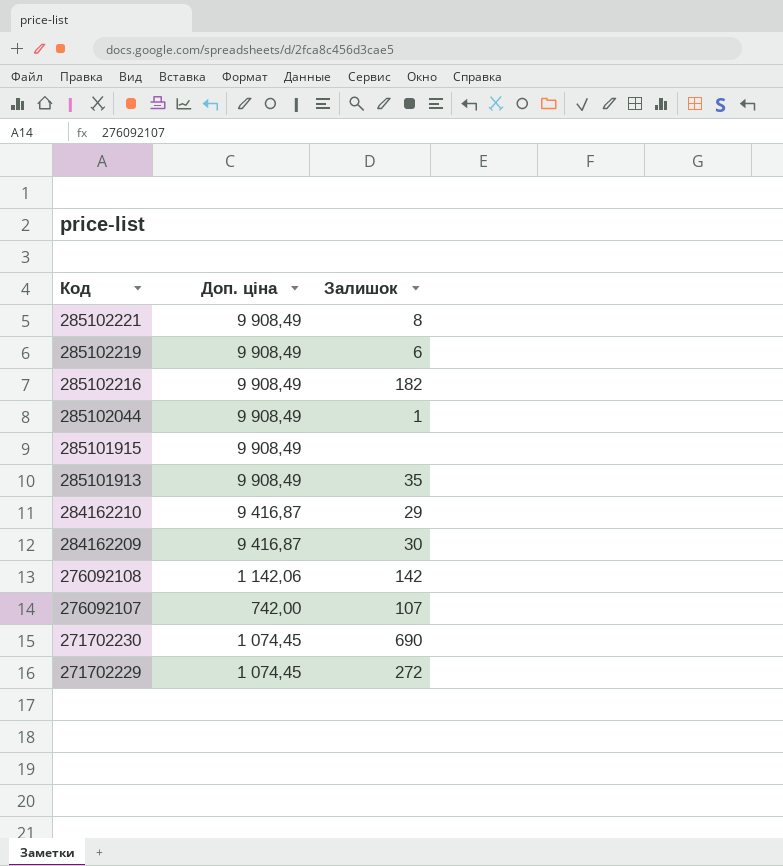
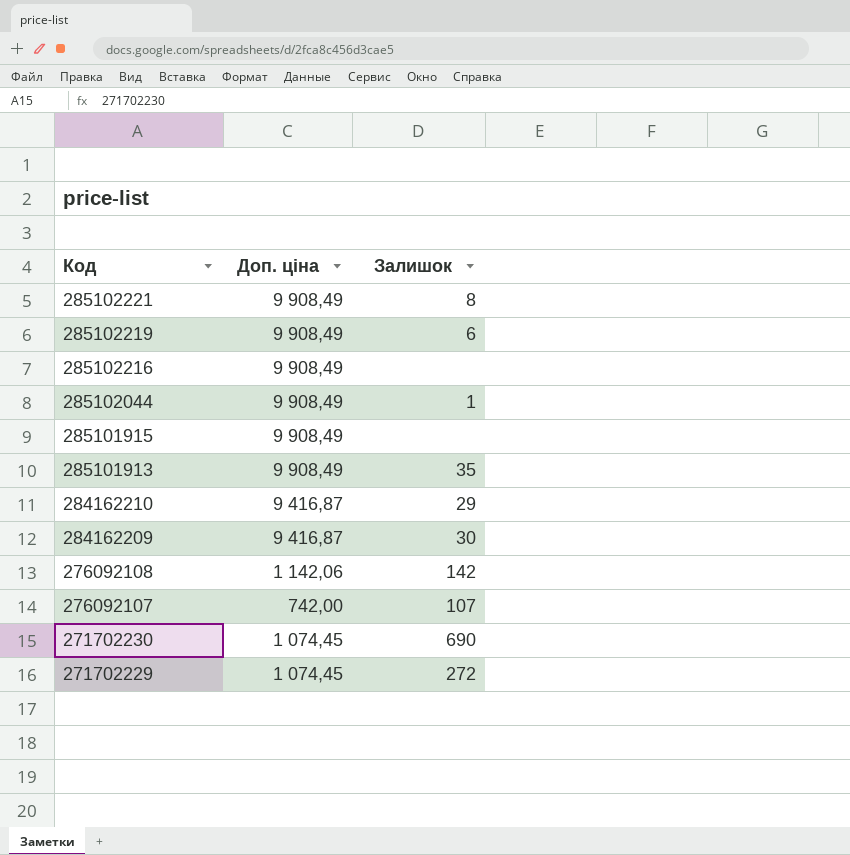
285102216 | Залишок: 182 -> none

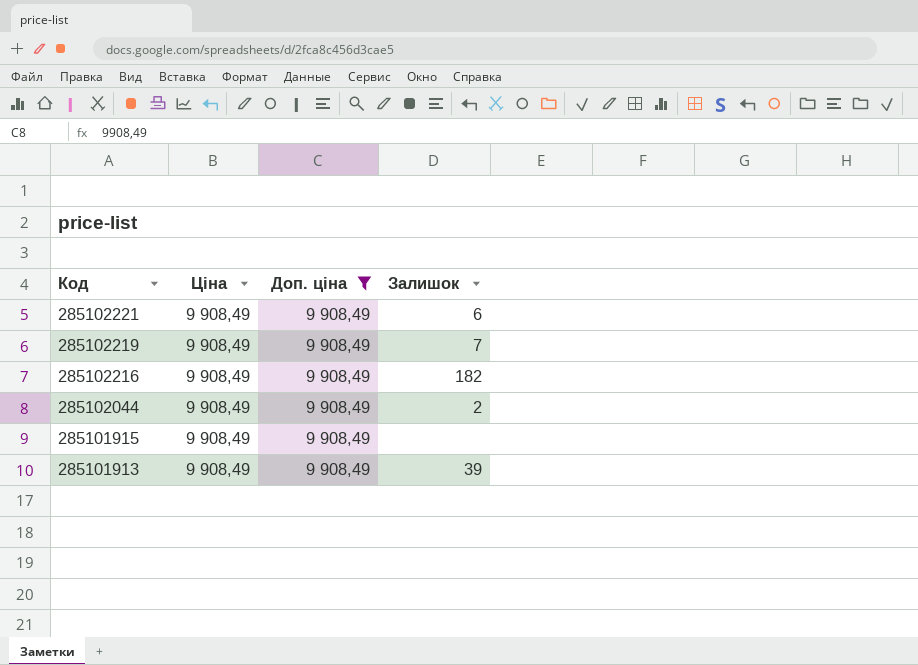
filter: none -> Доп. ціна = 9 908,49
column Ціна | position: none -> 2
285102221 | Залишок: 8 -> 6
285102219 | Залишок: 6 -> 7
285102216 | Залишок: none -> 182
285102044 | Залишок: 1 -> 2
285101913 | Залишок: 35 -> 39

